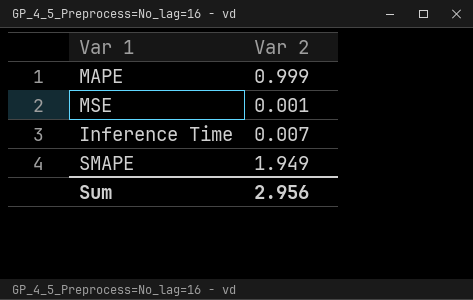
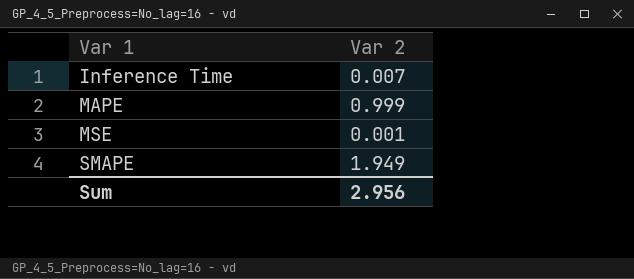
row order: none -> Var 1 ascending

